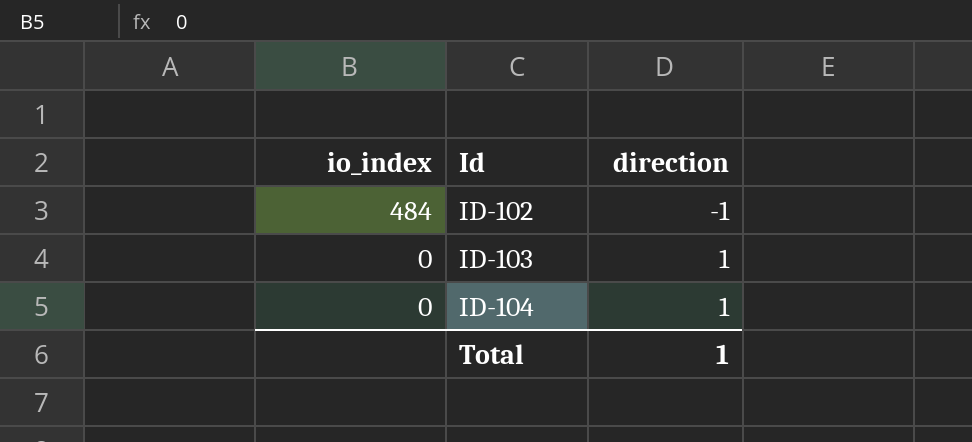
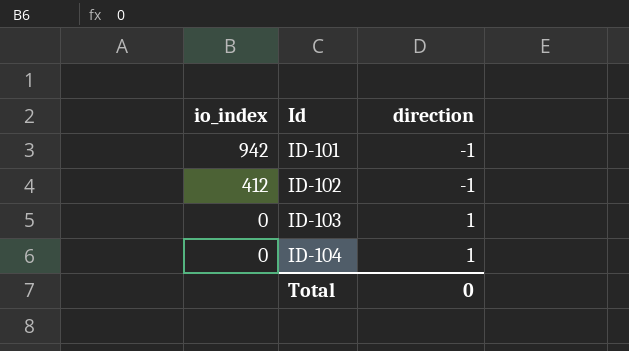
row ID-101: none -> 942 | -1
ID-102 | io_index: 484 -> 412
Total | direction: 1 -> 0

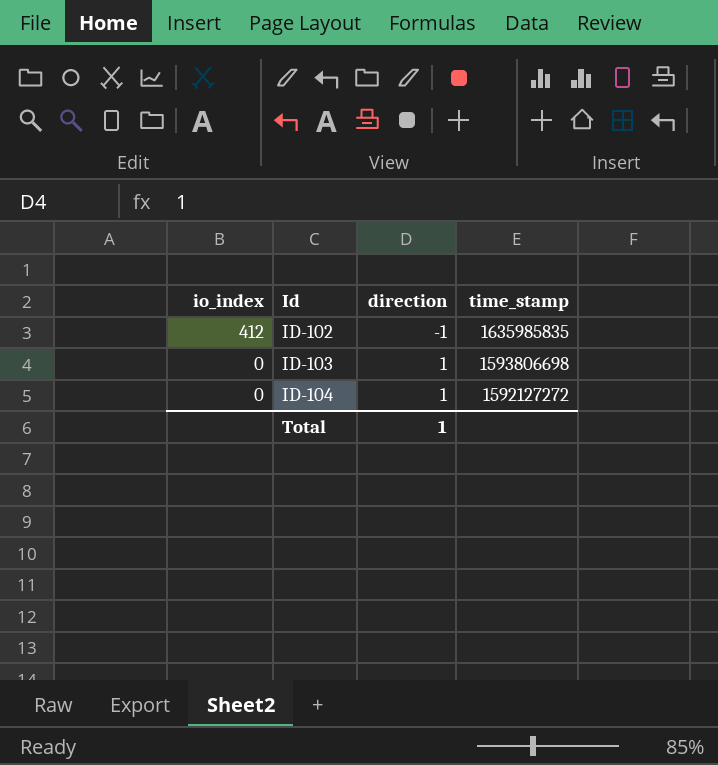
column time_stamp | position: none -> 4
row ID-101: 942 | -1 -> none
Total | direction: 0 -> 1

